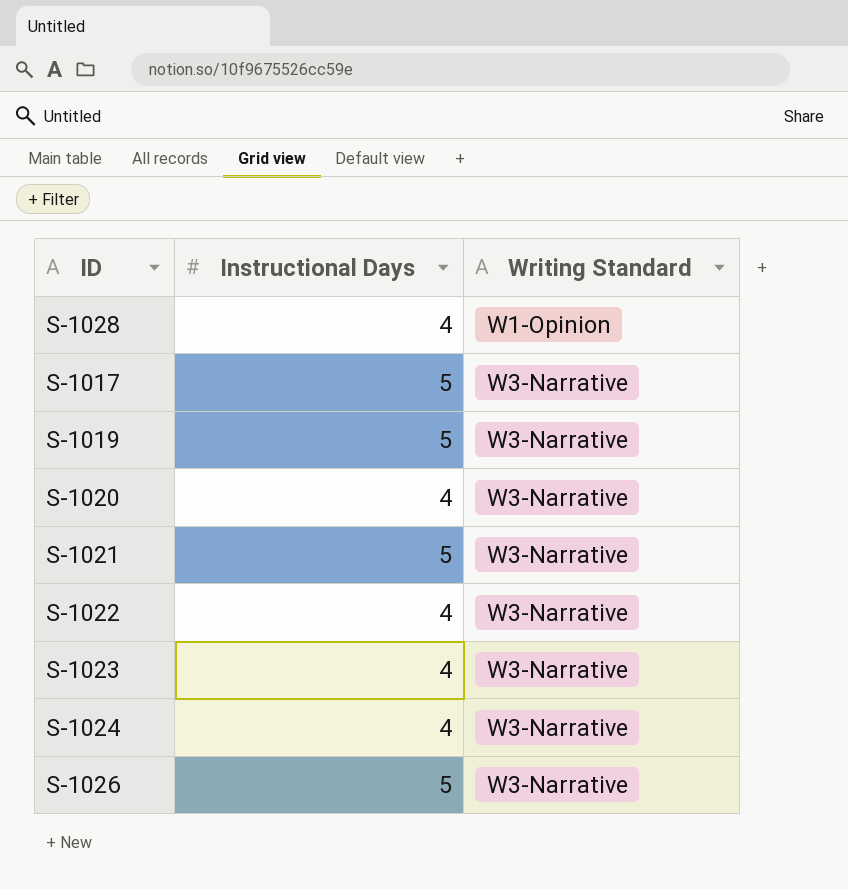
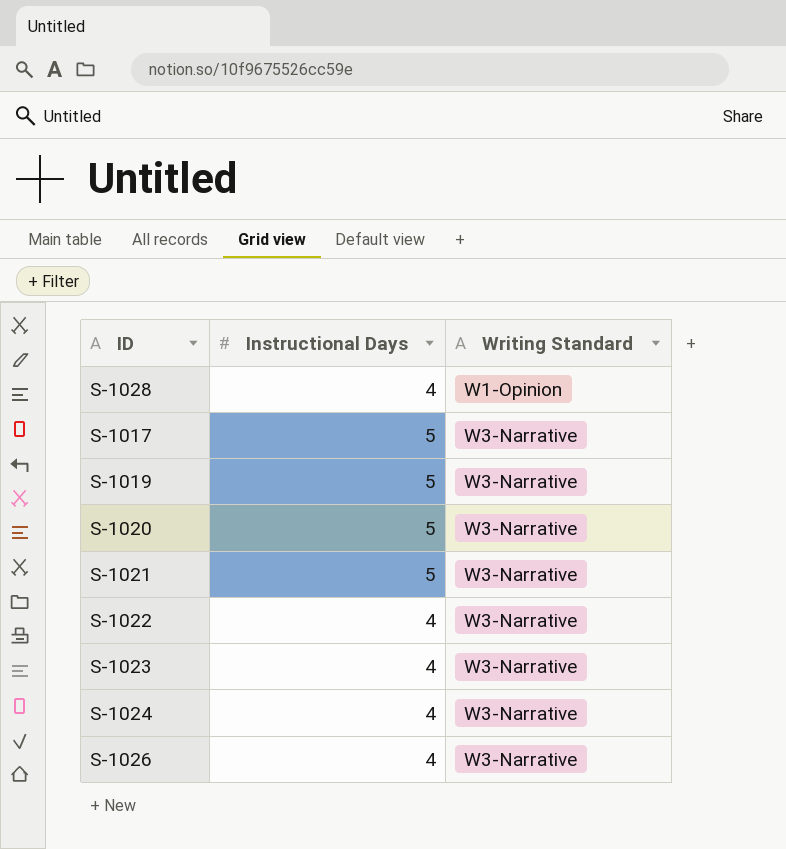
S-1020 | Instructional Days: 4 -> 5
S-1026 | Instructional Days: 5 -> 4

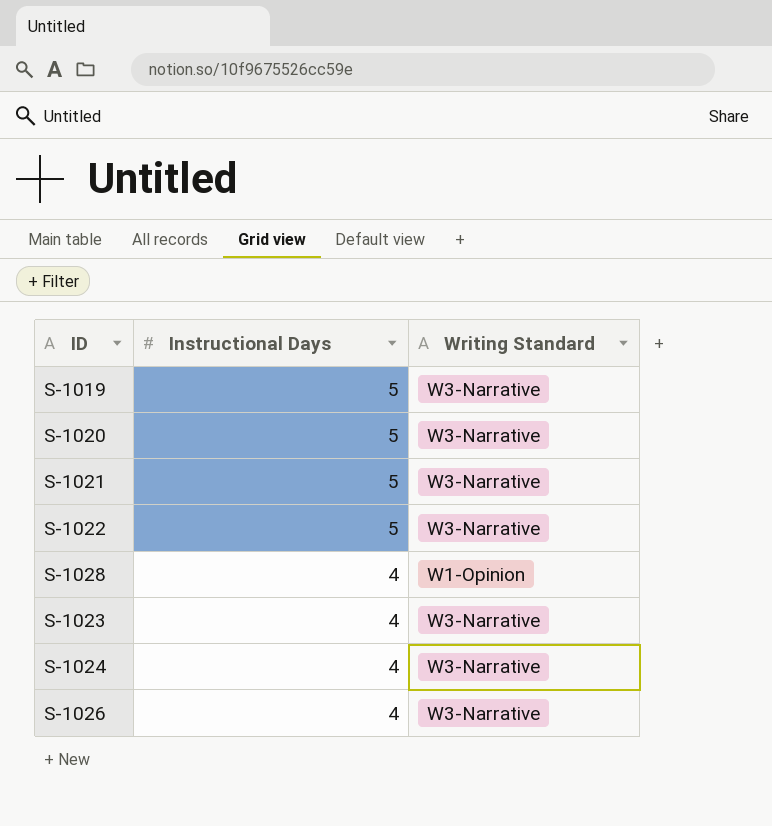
row order: Writing Standard ascending -> Instructional Days descending
row S-1017: 5 | W3-Narrative -> none
S-1022 | Instructional Days: 4 -> 5

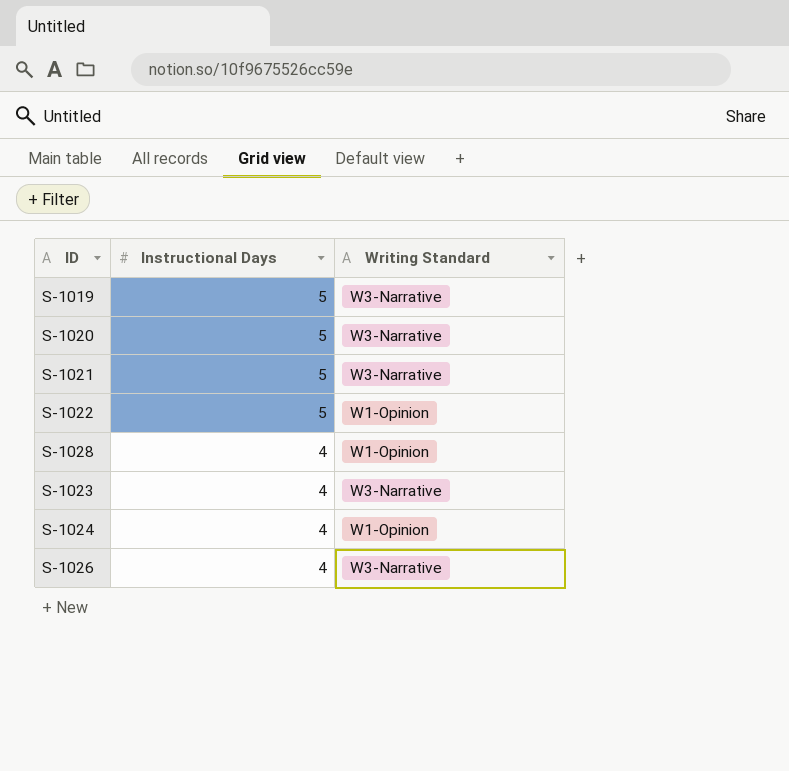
S-1022 | Writing Standard: W3-Narrative -> W1-Opinion
S-1024 | Writing Standard: W3-Narrative -> W1-Opinion

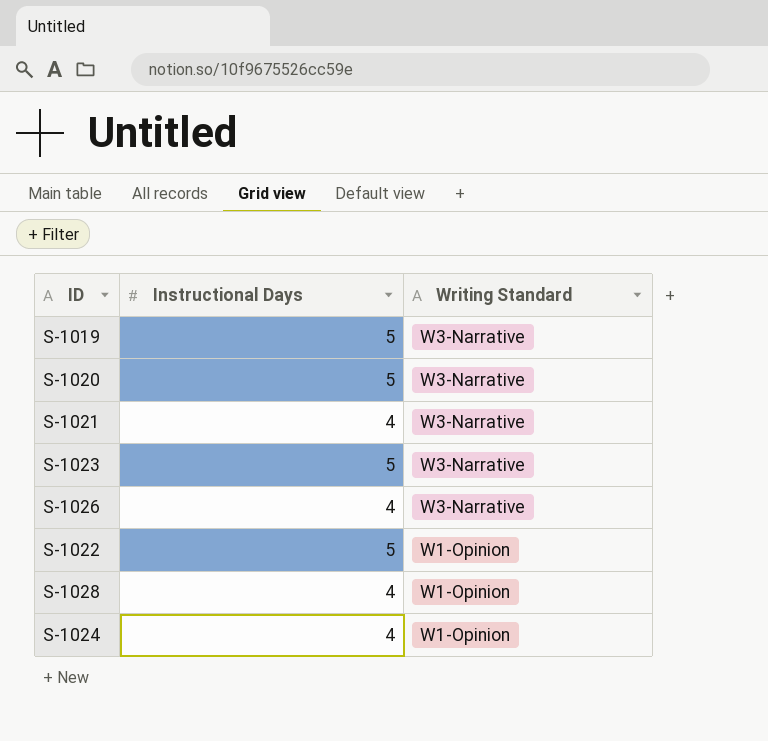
row order: Instructional Days descending -> Writing Standard descending
S-1021 | Instructional Days: 5 -> 4
S-1023 | Instructional Days: 4 -> 5

